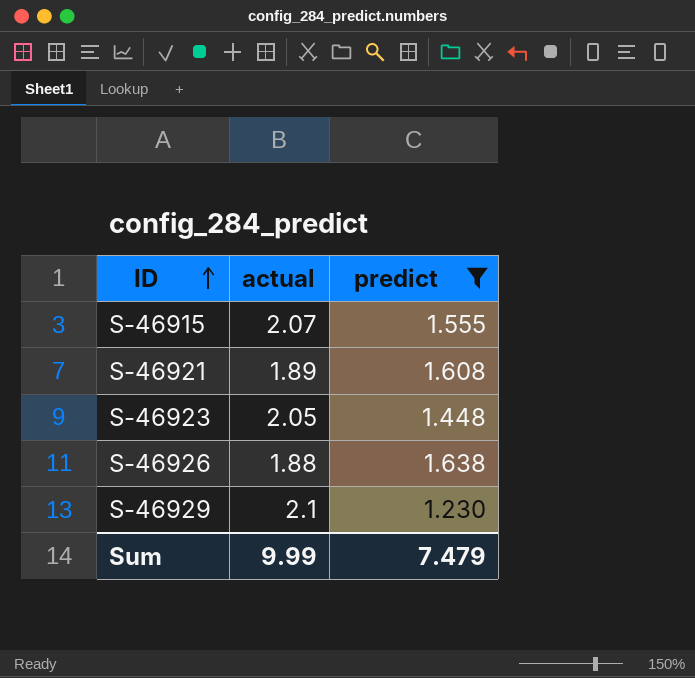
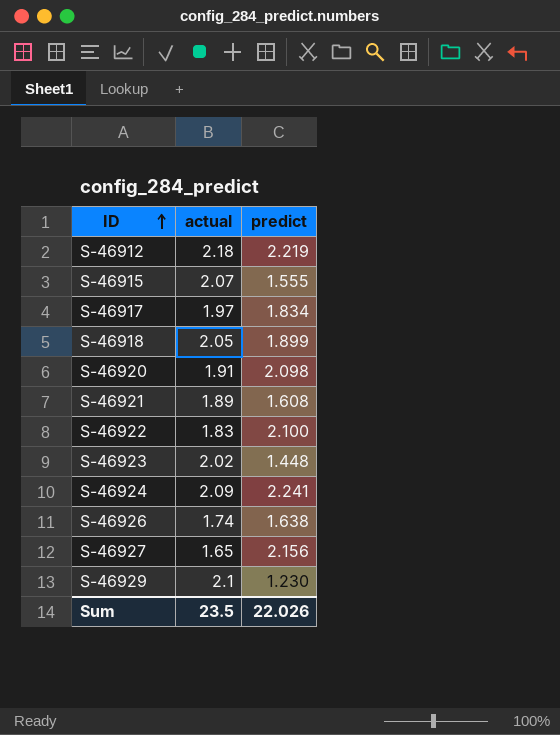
filter: predict <= 1.638 -> none
S-46923 | actual: 2.05 -> 2.02
S-46926 | actual: 1.88 -> 1.74
Sum | actual: 9.99 -> 23.5
Sum | predict: 7.479 -> 22.026

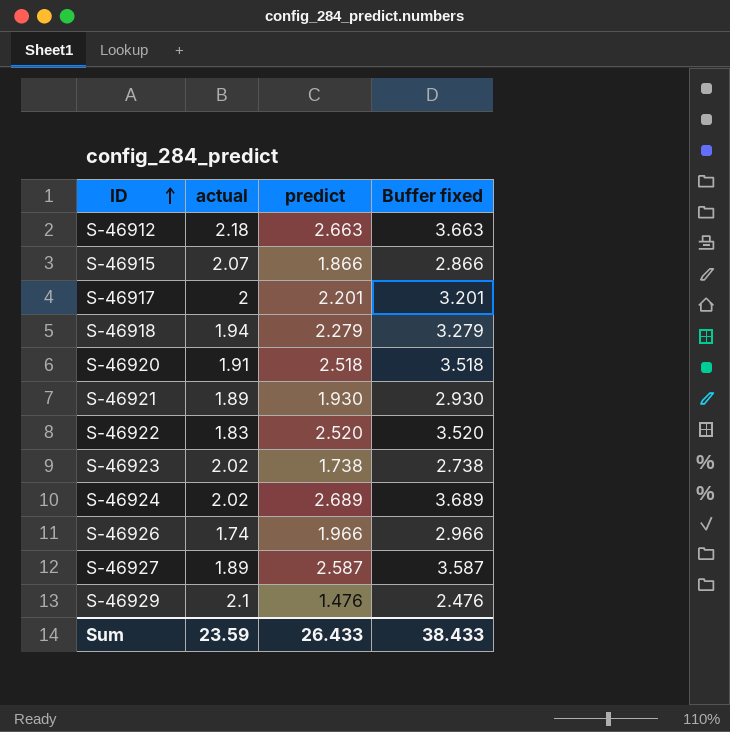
column Buffer fixed | formula: none -> [predict] + 1
S-46912 | predict: 2.219 -> 2.663
S-46915 | predict: 1.555 -> 1.866
S-46917 | actual: 1.97 -> 2
S-46917 | predict: 1.834 -> 2.201
S-46918 | actual: 2.05 -> 1.94
S-46918 | predict: 1.899 -> 2.279
S-46920 | predict: 2.098 -> 2.518
S-46921 | predict: 1.608 -> 1.930
S-46922 | predict: 2.100 -> 2.520
S-46923 | predict: 1.448 -> 1.738
S-46924 | actual: 2.09 -> 2.02
S-46924 | predict: 2.241 -> 2.689
S-46926 | predict: 1.638 -> 1.966
S-46927 | actual: 1.65 -> 1.89
S-46927 | predict: 2.156 -> 2.587
S-46929 | predict: 1.230 -> 1.476
Sum | actual: 23.5 -> 23.59
Sum | predict: 22.026 -> 26.433

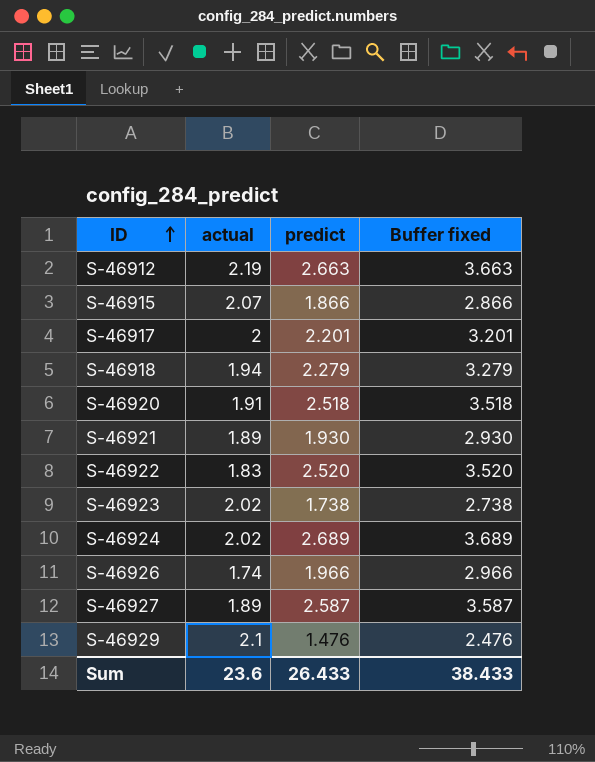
S-46912 | actual: 2.18 -> 2.19
Sum | actual: 23.59 -> 23.6

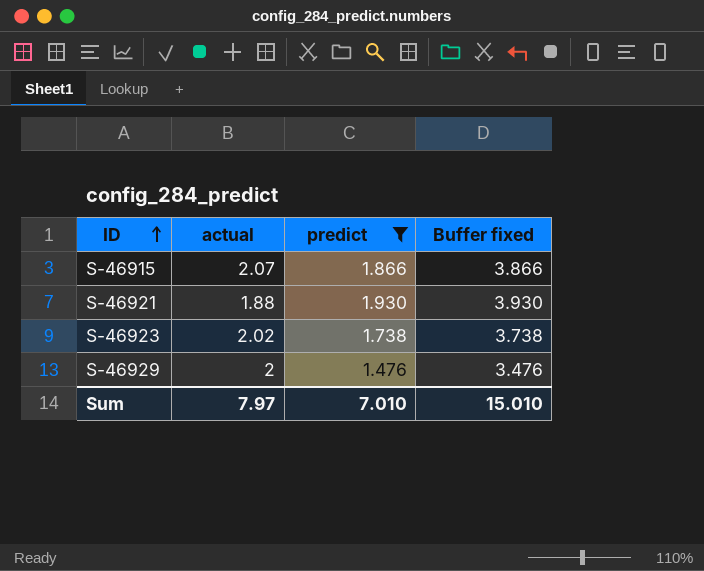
filter: none -> predict <= 1.930
column Buffer fixed | formula: [predict] + 1 -> [predict] + 2
S-46921 | actual: 1.89 -> 1.88
S-46929 | actual: 2.1 -> 2
Sum | actual: 23.6 -> 7.97
Sum | predict: 26.433 -> 7.010
Sum | Buffer fixed: 38.433 -> 15.010

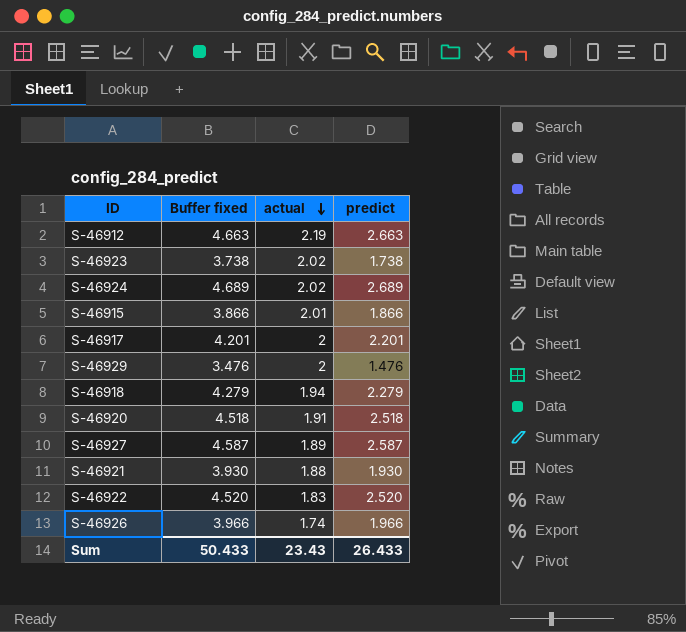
filter: predict <= 1.930 -> none
row order: ID ascending -> actual descending
column Buffer fixed | position: 4 -> 2
S-46915 | actual: 2.07 -> 2.01
Sum | Buffer fixed: 15.010 -> 50.433
Sum | actual: 7.97 -> 23.43
Sum | predict: 7.010 -> 26.433

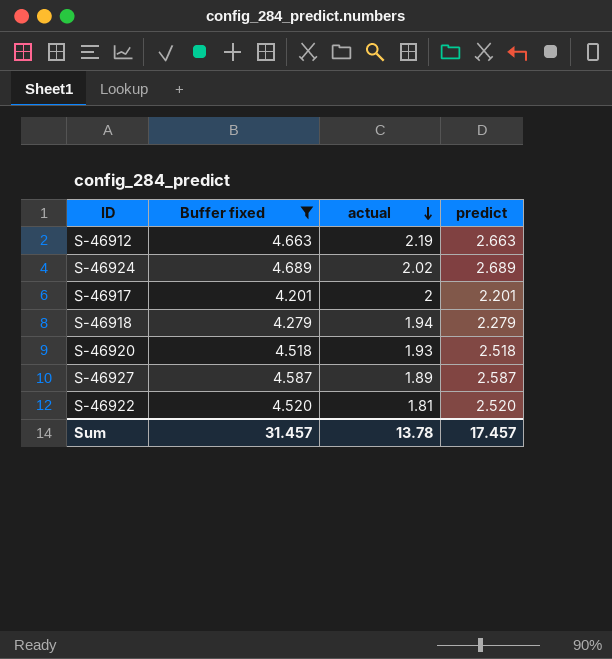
filter: none -> Buffer fixed >= 4.201
S-46920 | actual: 1.91 -> 1.93
S-46922 | actual: 1.83 -> 1.81
Sum | Buffer fixed: 50.433 -> 31.457
Sum | actual: 23.43 -> 13.78
Sum | predict: 26.433 -> 17.457

